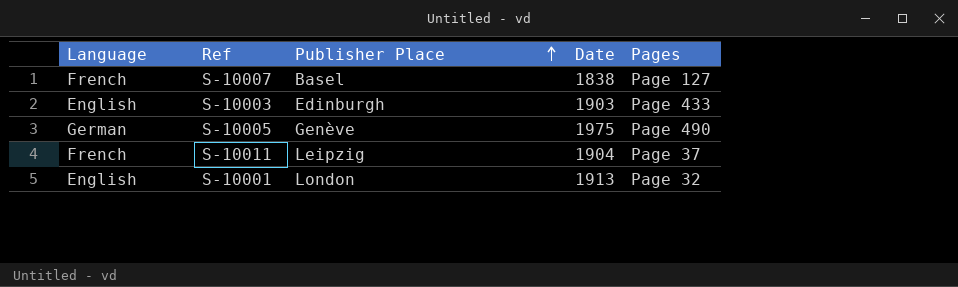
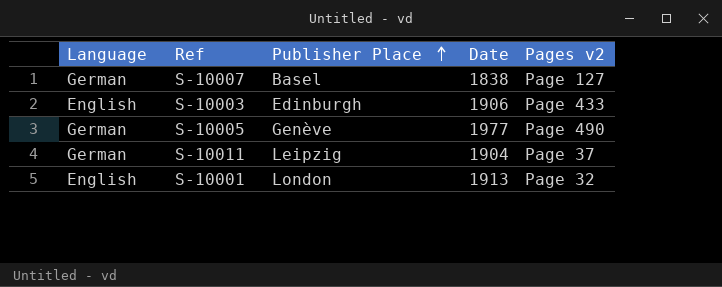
column name: Pages -> Pages v2
S-10007 | Language: French -> German
S-10003 | Date: 1903 -> 1906
S-10005 | Date: 1975 -> 1977
S-10011 | Language: French -> German

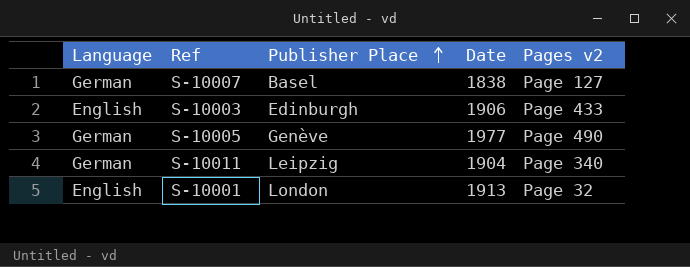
S-10011 | Pages v2: Page 37 -> Page 340

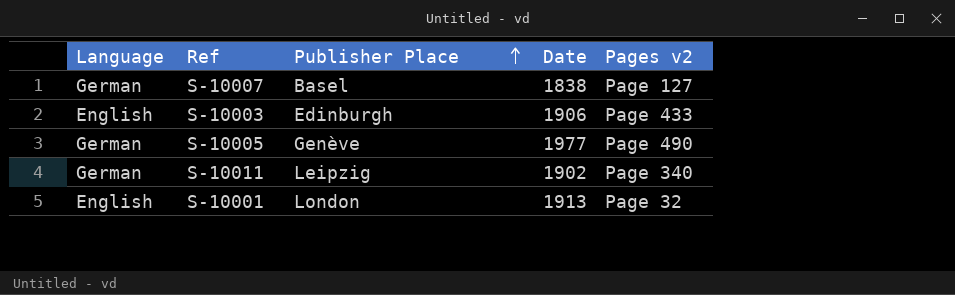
S-10011 | Date: 1904 -> 1902

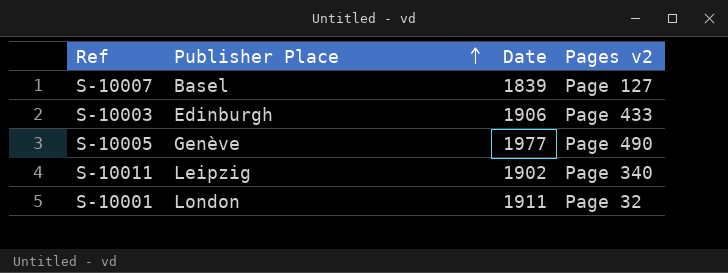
column Language | position: 1 -> none
S-10007 | Date: 1838 -> 1839
S-10001 | Date: 1913 -> 1911

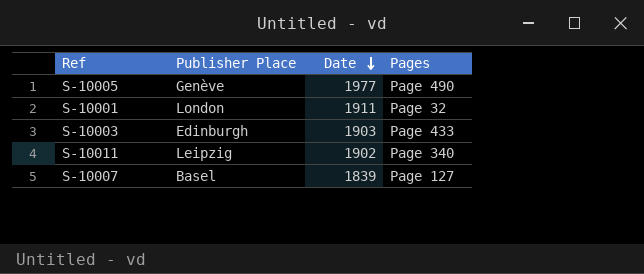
row order: Publisher Place ascending -> Date descending
column name: Pages v2 -> Pages
S-10003 | Date: 1906 -> 1903

